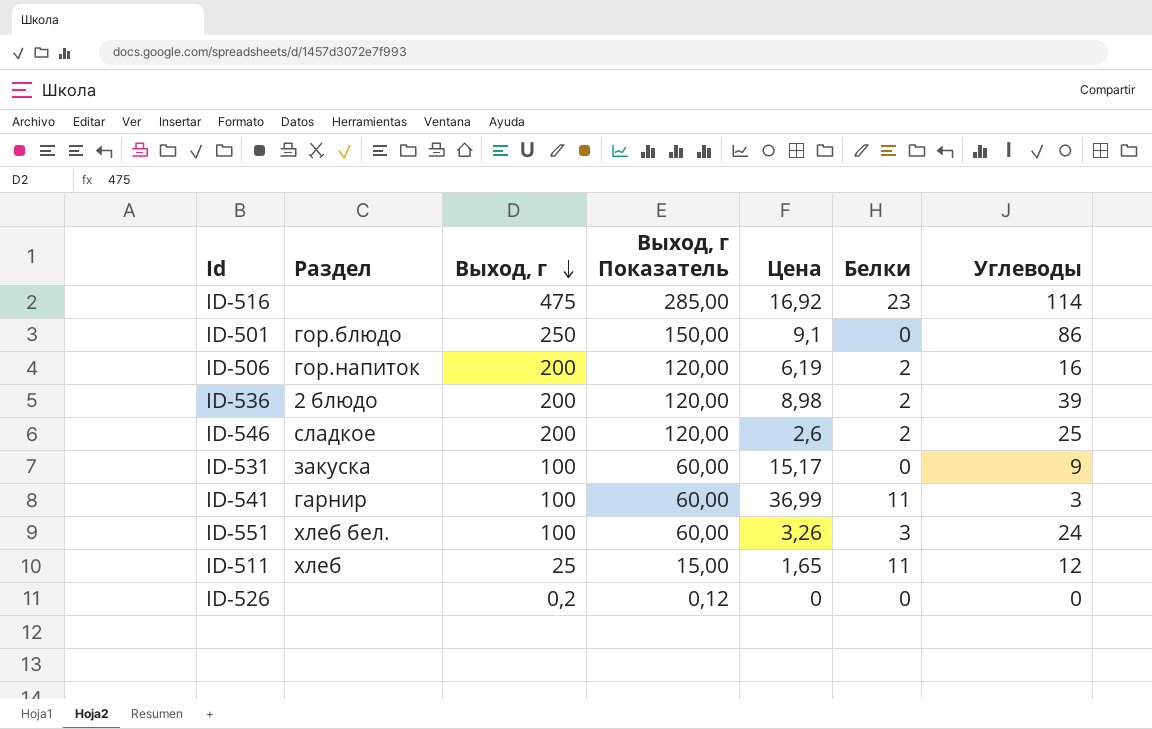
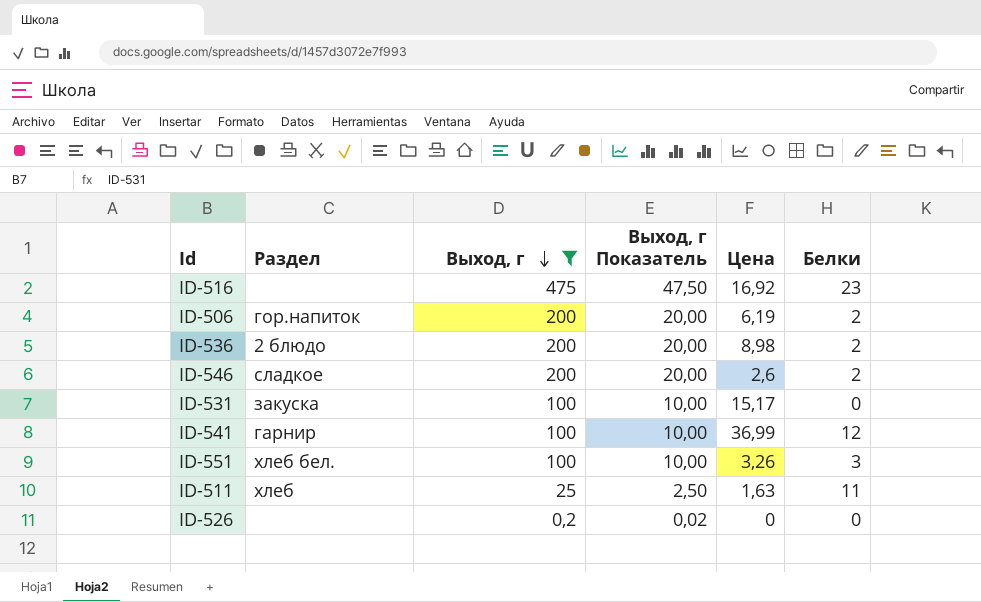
filter: none -> Выход, г != 250
column Углеводы | position: 7 -> none
column Выход, г Показатель | formula: [Выход, г] * 0,6 -> [Выход, г] * 0,1
ID-541 | Белки: 11 -> 12
ID-511 | Цена: 1,65 -> 1,63

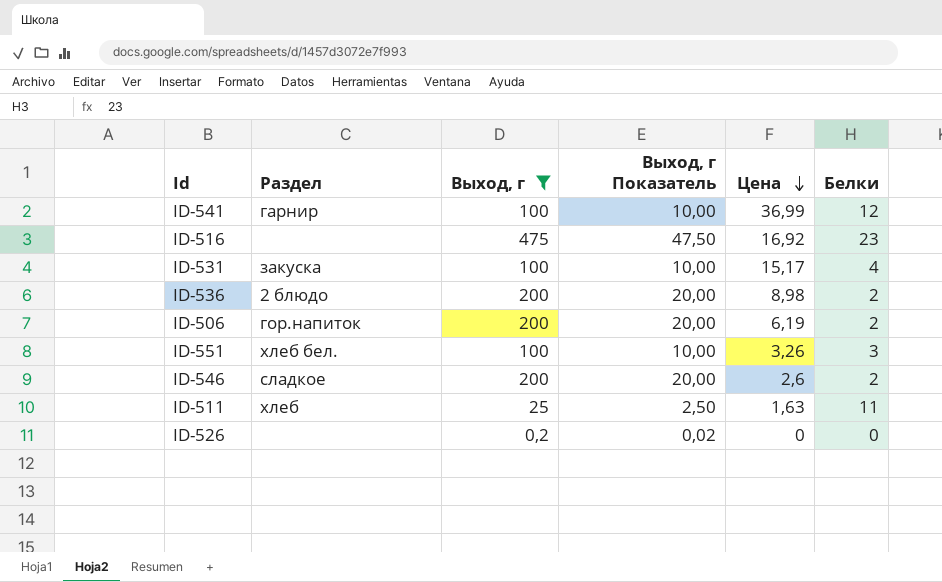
row order: Выход, г descending -> Цена descending
ID-531 | Белки: 0 -> 4

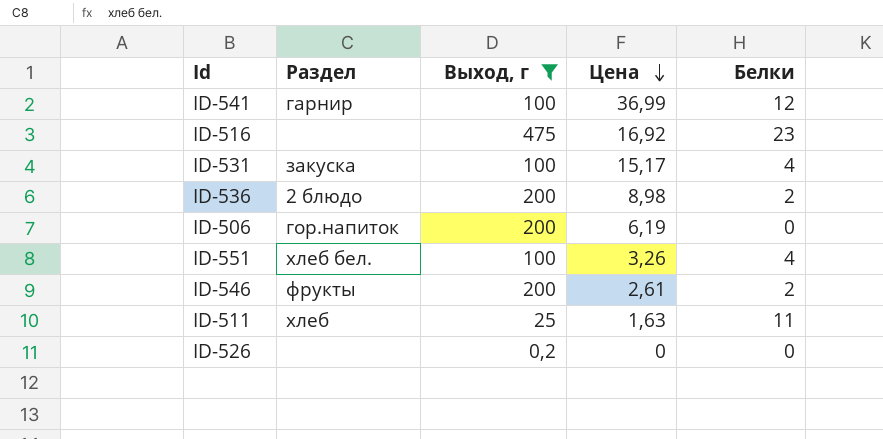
column Выход, г Показатель | formula: [Выход, г] * 0,1 -> none
ID-506 | Белки: 2 -> 0
ID-551 | Белки: 3 -> 4
ID-546 | Раздел: сладкое -> фрукты
ID-546 | Цена: 2,6 -> 2,61

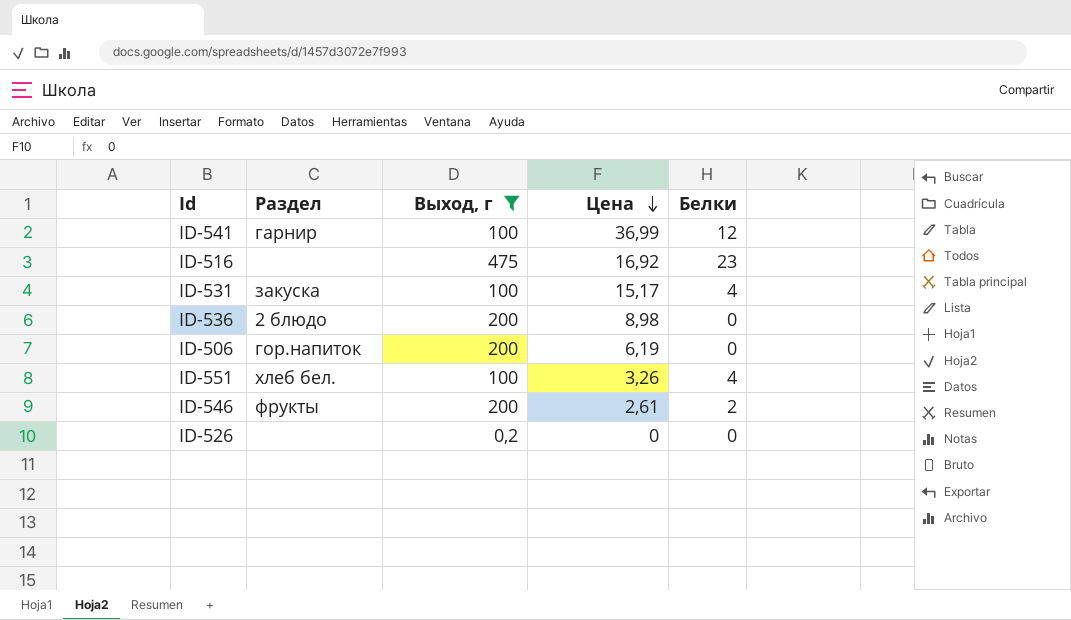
row ID-511: хлеб | 25 | 1,63 | 11 -> none
ID-536 | Белки: 2 -> 0

